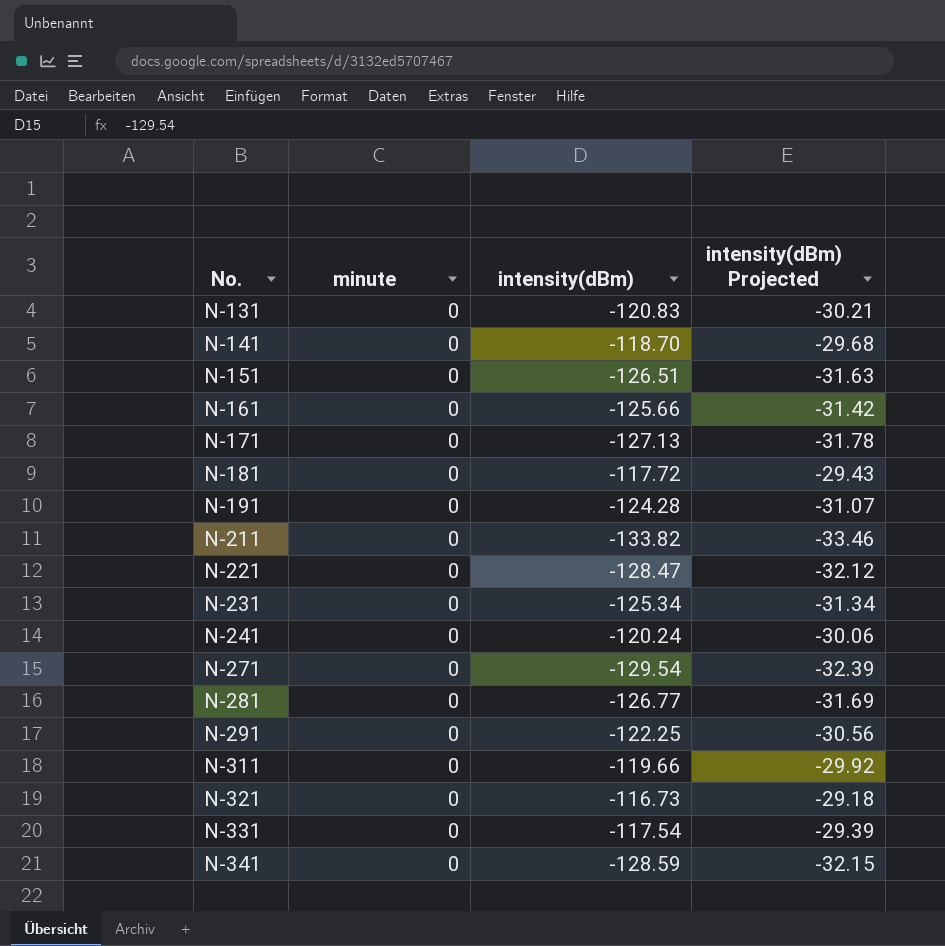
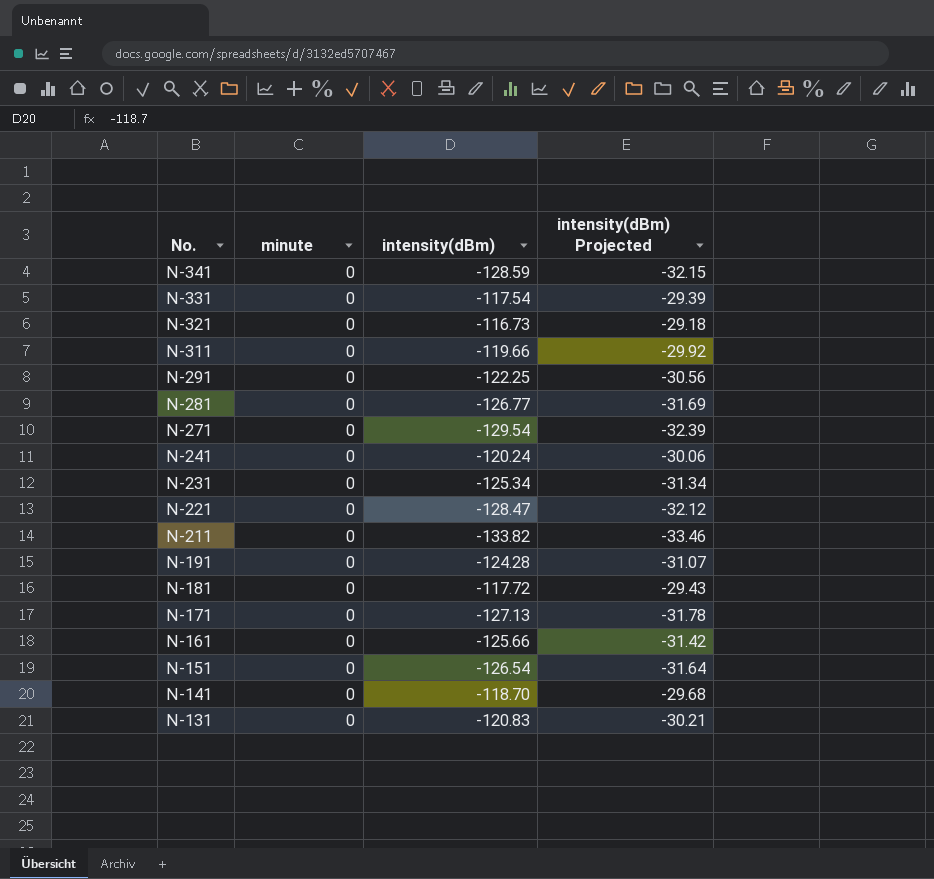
row order: No. ascending -> No. descending
N-151 | intensity(dBm): -126.51 -> -126.54
N-151 | intensity(dBm) Projected: -31.63 -> -31.64

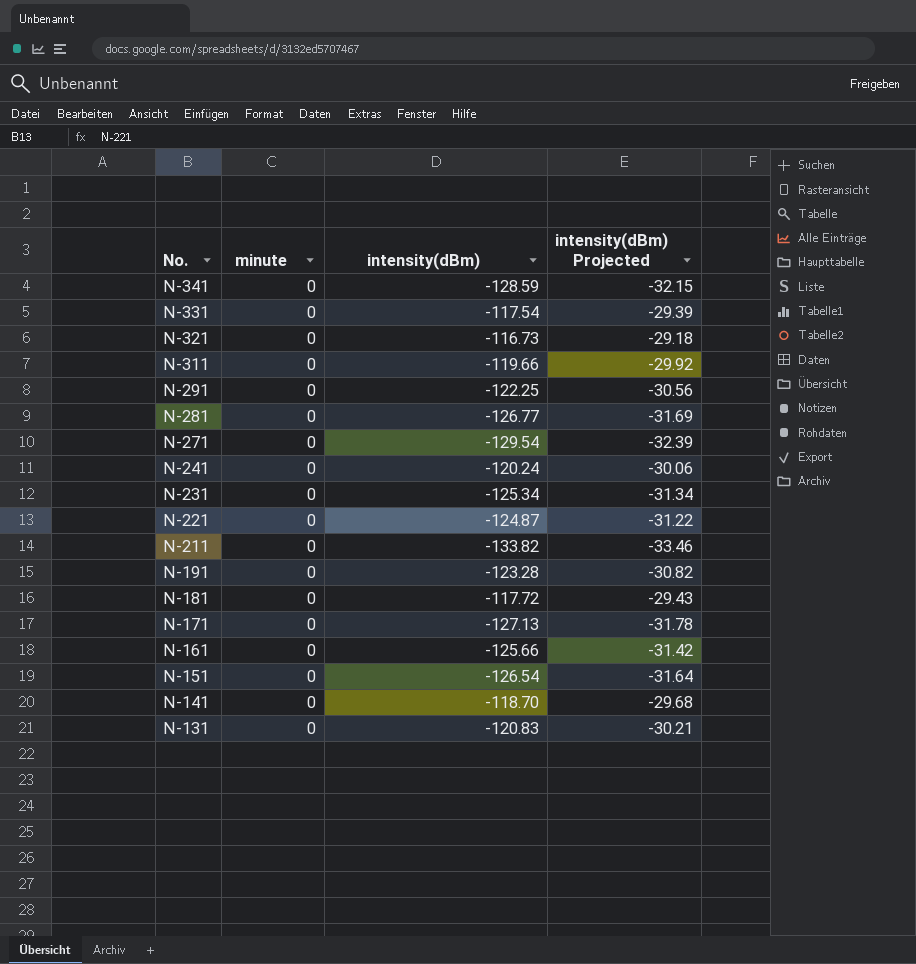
N-221 | intensity(dBm): -128.47 -> -124.87
N-221 | intensity(dBm) Projected: -32.12 -> -31.22
N-191 | intensity(dBm): -124.28 -> -123.28
N-191 | intensity(dBm) Projected: -31.07 -> -30.82

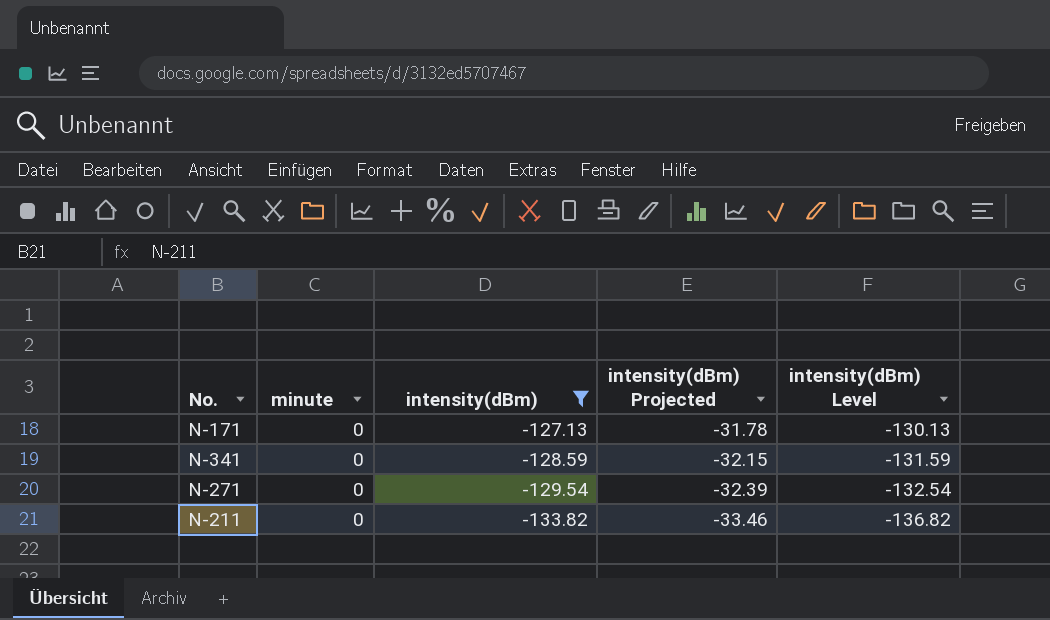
filter: none -> intensity(dBm) <= -127.13
row order: No. descending -> intensity(dBm) descending
column intensity(dBm) Level | formula: none -> [intensity(dBm)] - 3

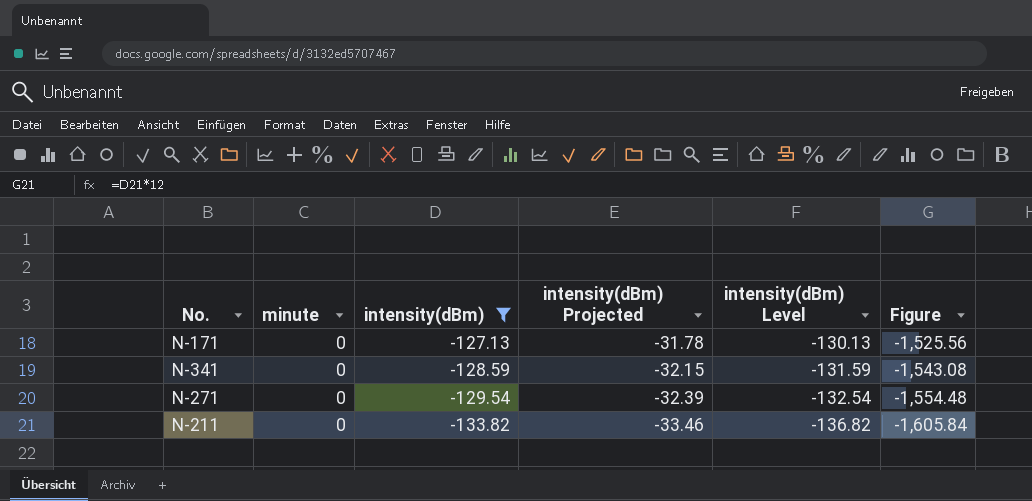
column Figure | formula: none -> [intensity(dBm)] * 12

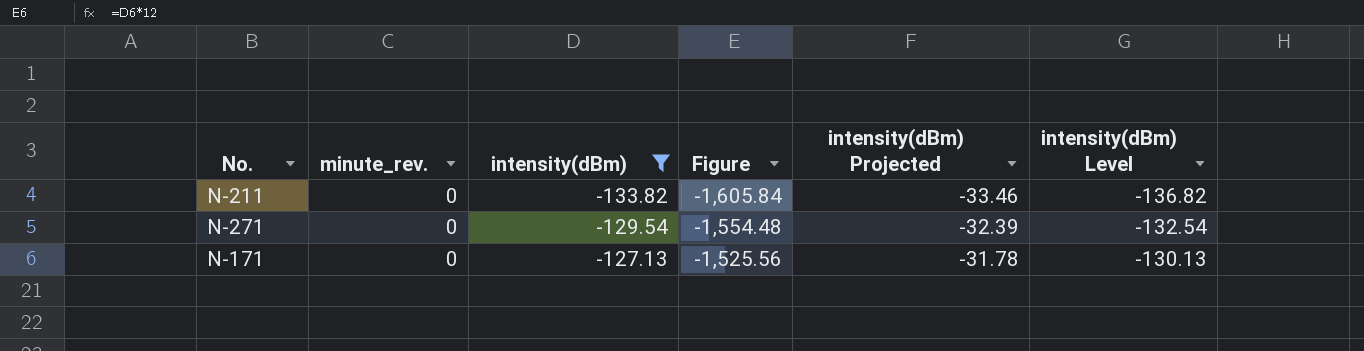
row order: intensity(dBm) descending -> intensity(dBm) ascending
column name: minute -> minute_rev.
column Figure | position: 6 -> 4
row N-341: 0 | -128.59 | -32.15 | -131.59 | -1,543.08 -> none

